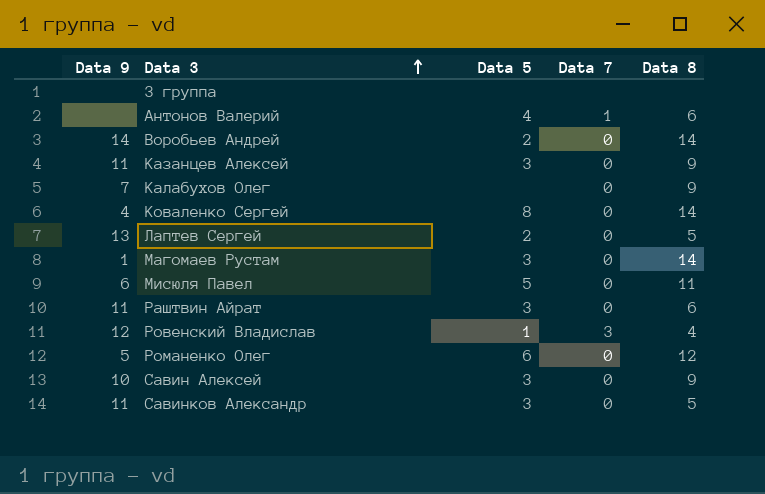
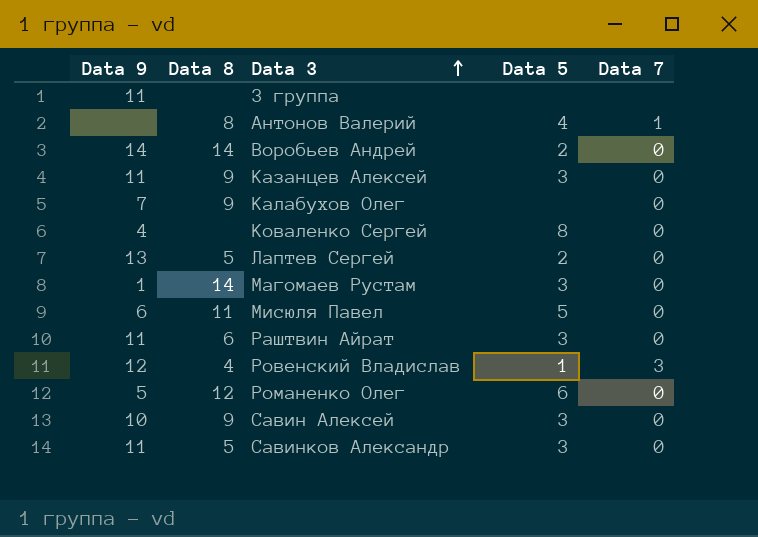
column Data 8 | position: 5 -> 2
3 группа | Data 9: none -> 11
Антонов Валерий | Data 8: 6 -> 8
Коваленко Сергей | Data 8: 14 -> none

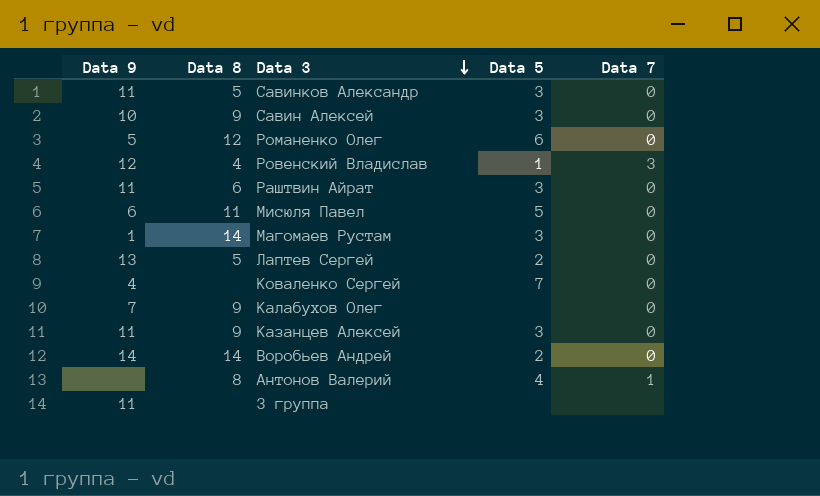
row order: Data 3 ascending -> Data 3 descending
Коваленко Сергей | Data 5: 8 -> 7

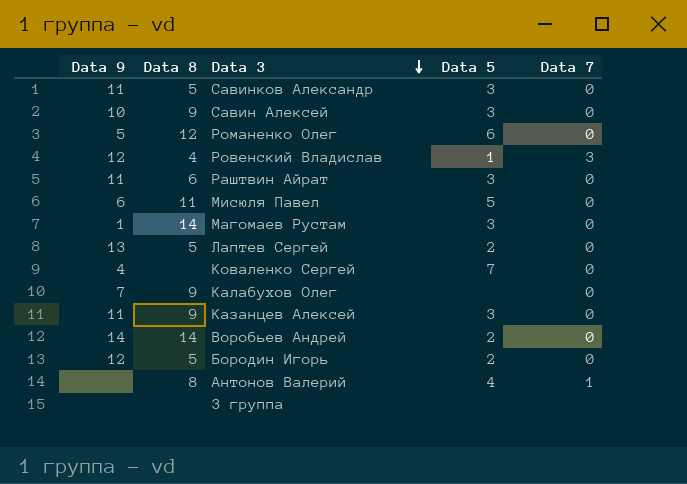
row Бородин Игорь: none -> 12 | 5 | 2 | 0
3 группа | Data 9: 11 -> none

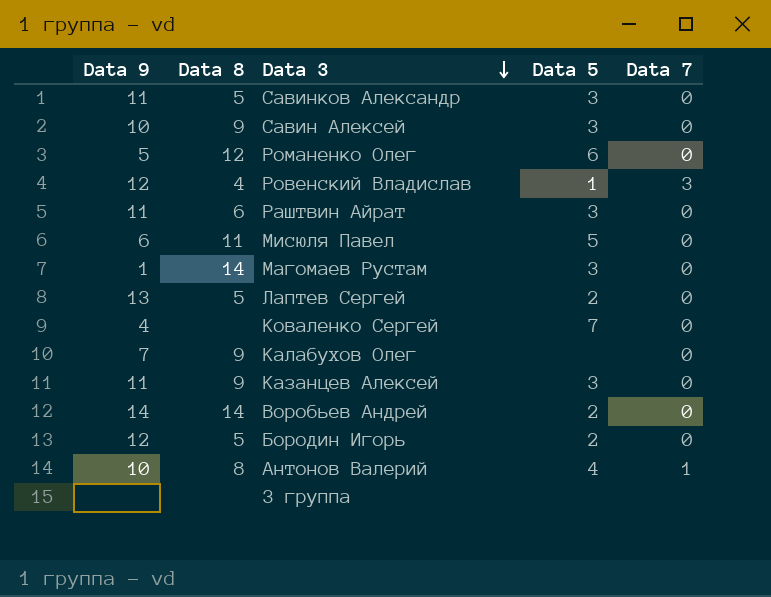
Антонов Валерий | Data 9: none -> 10

